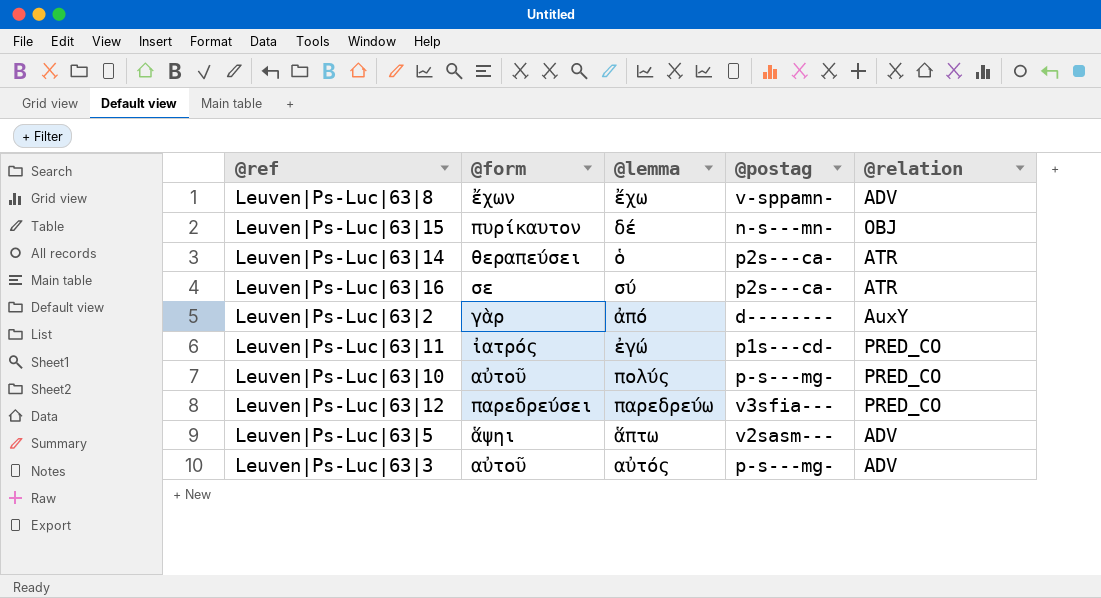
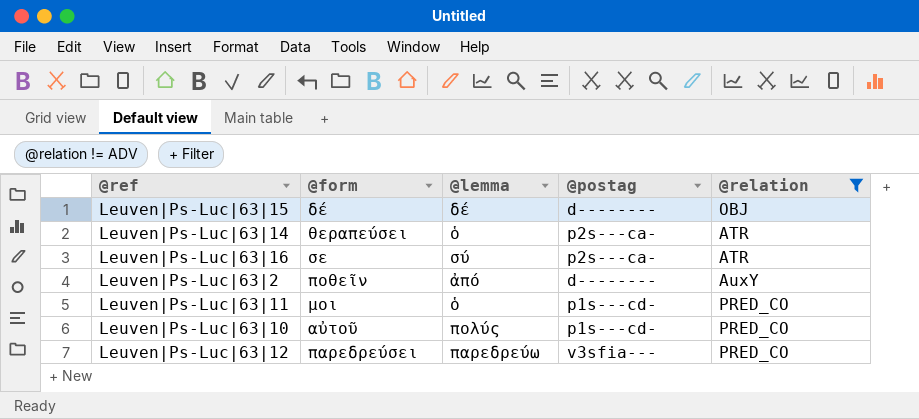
filter: none -> @relation != ADV
Leuven|Ps-Luc|63|15 | @form: πυρίκαυτον -> δέ
Leuven|Ps-Luc|63|15 | @postag: n-s---mn- -> d--------
Leuven|Ps-Luc|63|2 | @form: γὰρ -> ποθεῖν
Leuven|Ps-Luc|63|11 | @form: ἰατρός -> μοι
Leuven|Ps-Luc|63|11 | @lemma: ἐγώ -> ὁ
Leuven|Ps-Luc|63|10 | @postag: p-s---mg- -> p1s---cd-

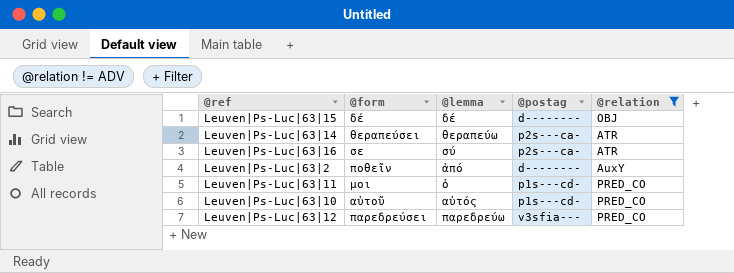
Leuven|Ps-Luc|63|14 | @lemma: ὁ -> θεραπεύω
Leuven|Ps-Luc|63|10 | @lemma: πολύς -> αὐτός

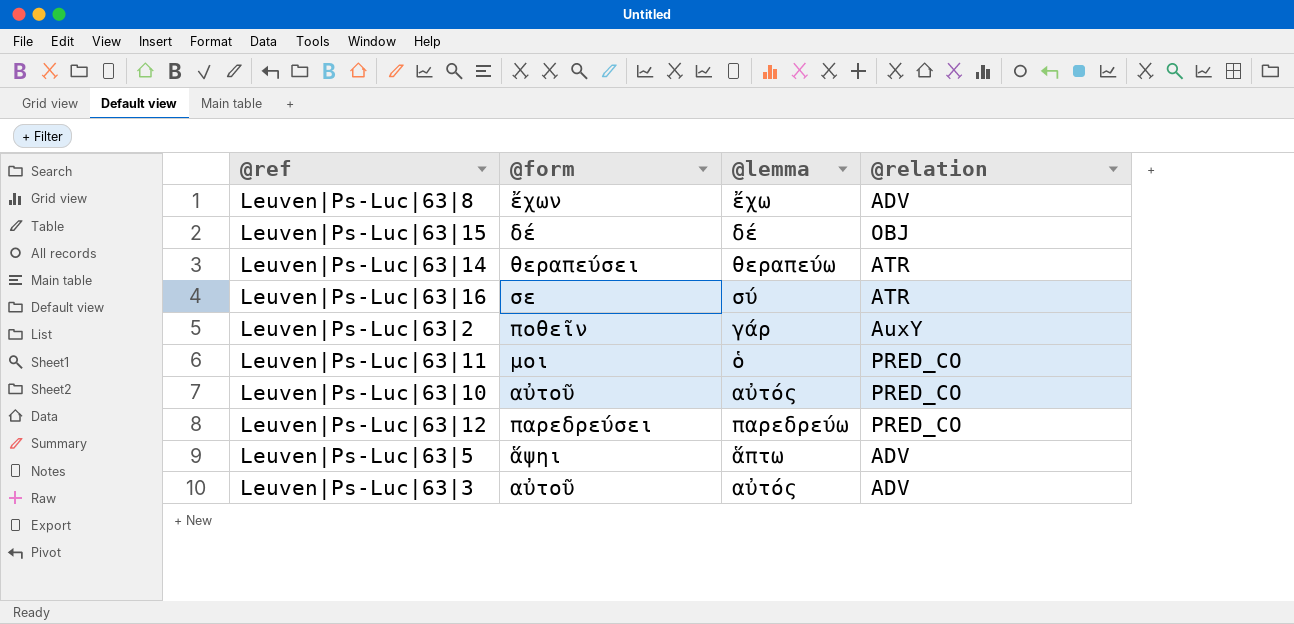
filter: @relation != ADV -> none
column @postag | position: 4 -> none
Leuven|Ps-Luc|63|2 | @lemma: ἀπό -> γάρ

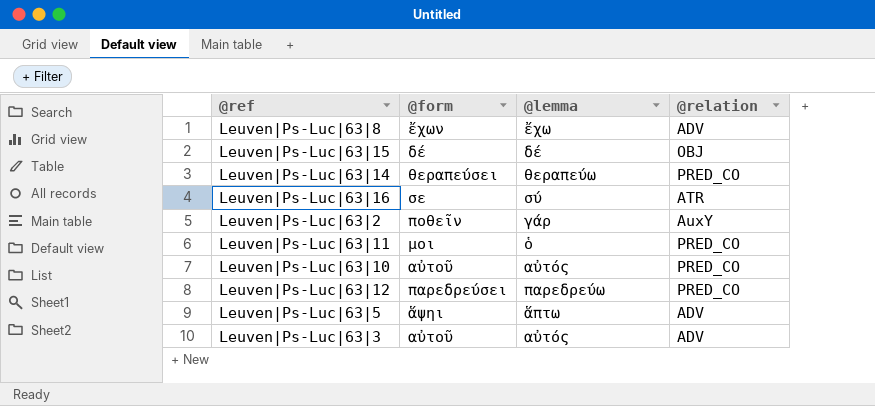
Leuven|Ps-Luc|63|14 | @relation: ATR -> PRED_CO

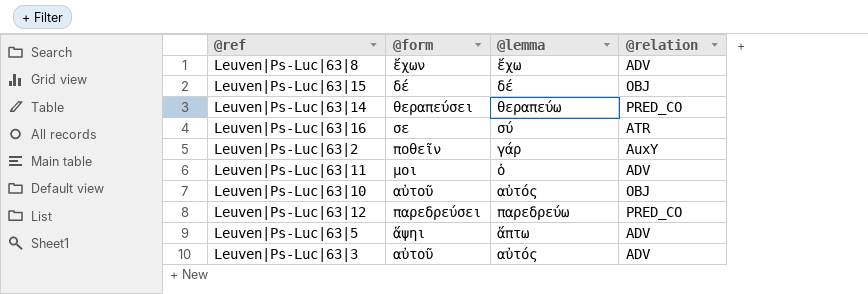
Leuven|Ps-Luc|63|11 | @relation: PRED_CO -> ADV
Leuven|Ps-Luc|63|10 | @relation: PRED_CO -> OBJ

